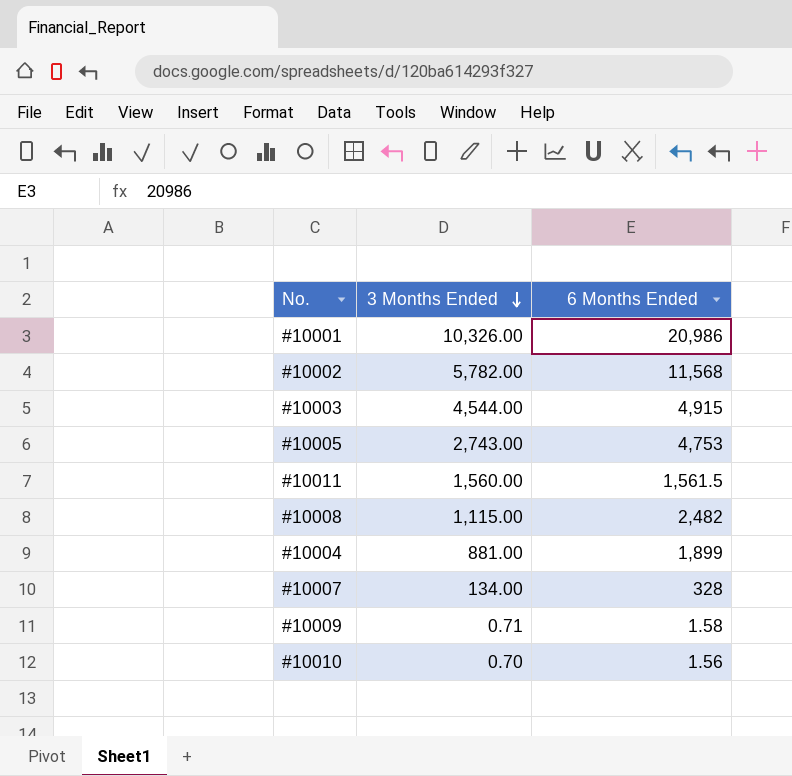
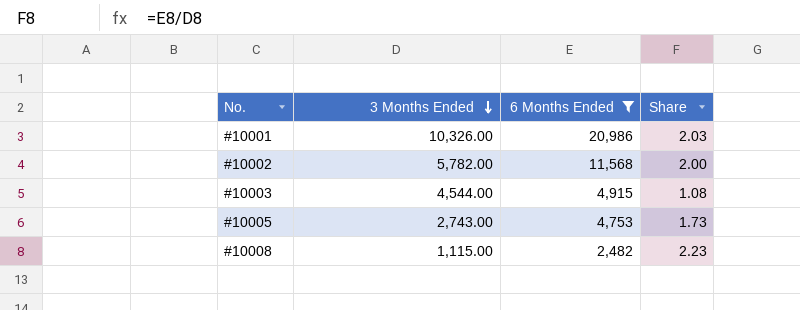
filter: none -> 6 Months Ended >= 2,482
column Share | formula: none -> [6 Months Ended] / [3 Months Ended]

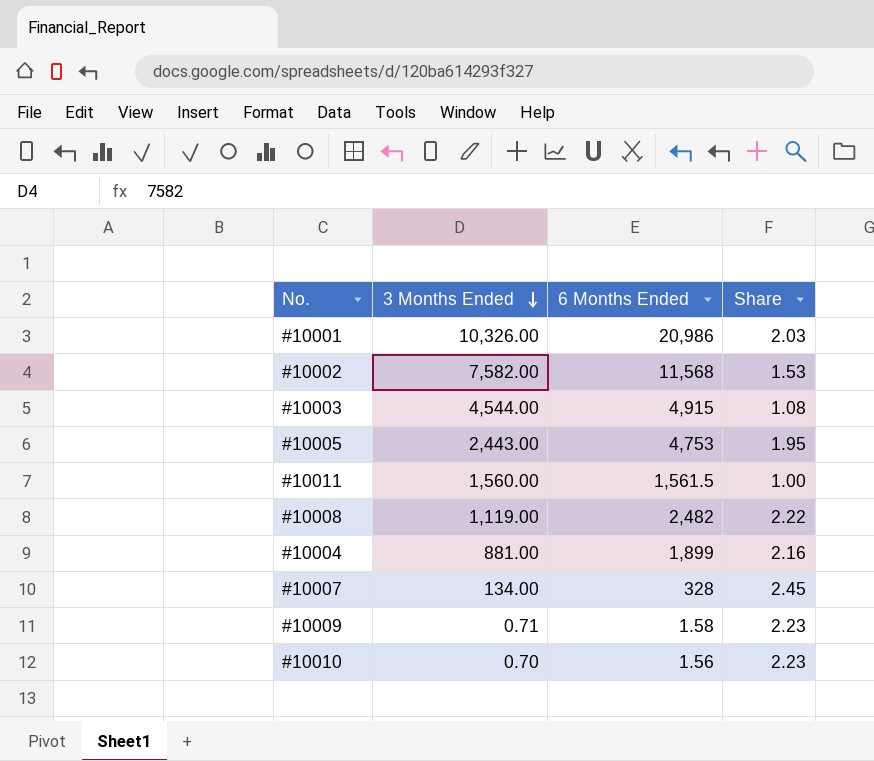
filter: 6 Months Ended >= 2,482 -> none
#10002 | 3 Months Ended: 5,782.00 -> 7,582.00
#10002 | Share: 2.00 -> 1.53
#10005 | 3 Months Ended: 2,743.00 -> 2,443.00
#10005 | Share: 1.73 -> 1.95
#10008 | 3 Months Ended: 1,115.00 -> 1,119.00
#10008 | Share: 2.23 -> 2.22

